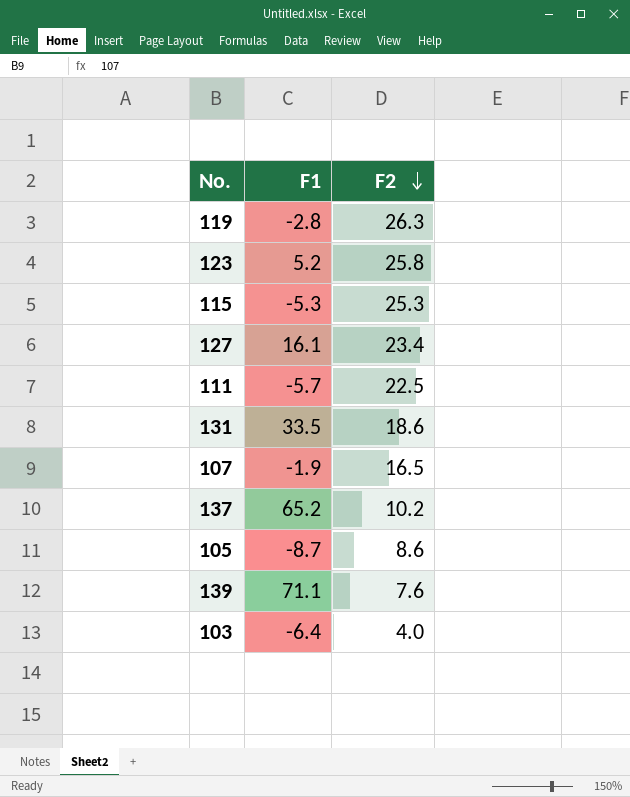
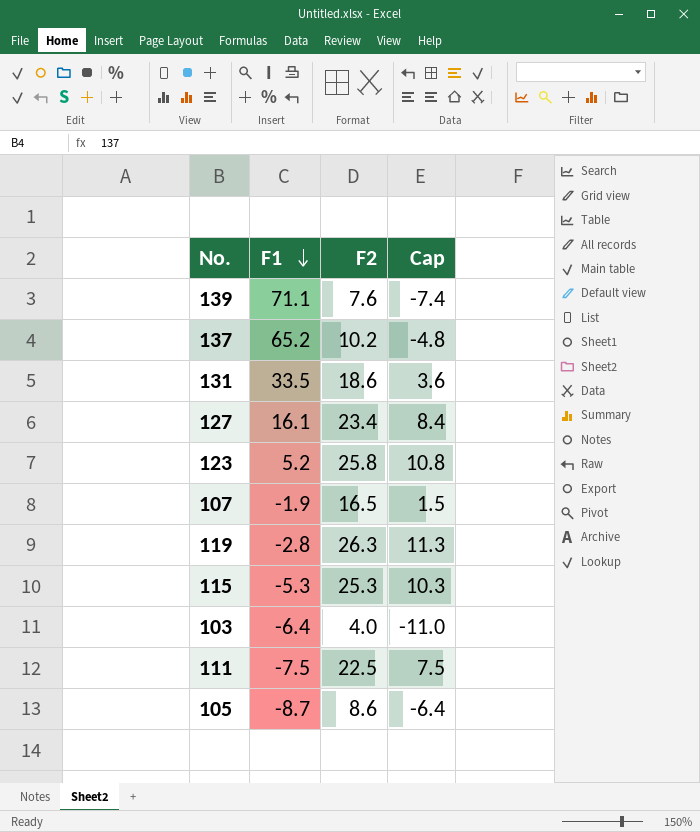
row order: F2 descending -> F1 descending
column Cap | formula: none -> [F2] - 15
111 | F1: -5.7 -> -7.5

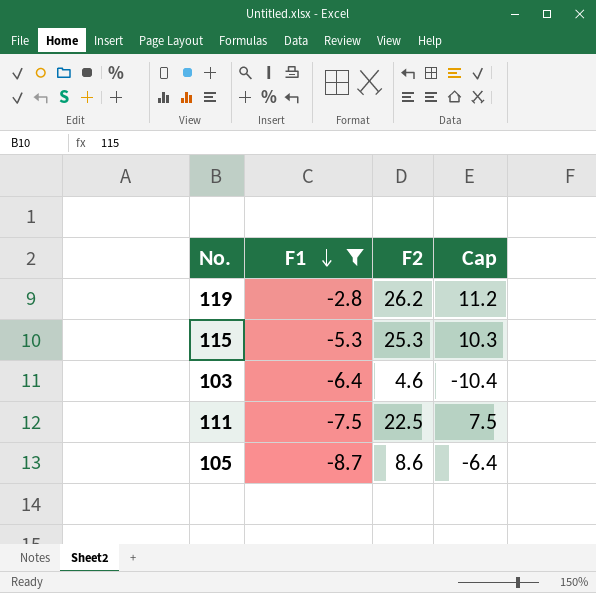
filter: none -> F1 <= -2.8
119 | F2: 26.3 -> 26.2
119 | Cap: 11.3 -> 11.2
103 | F2: 4.0 -> 4.6
103 | Cap: -11.0 -> -10.4

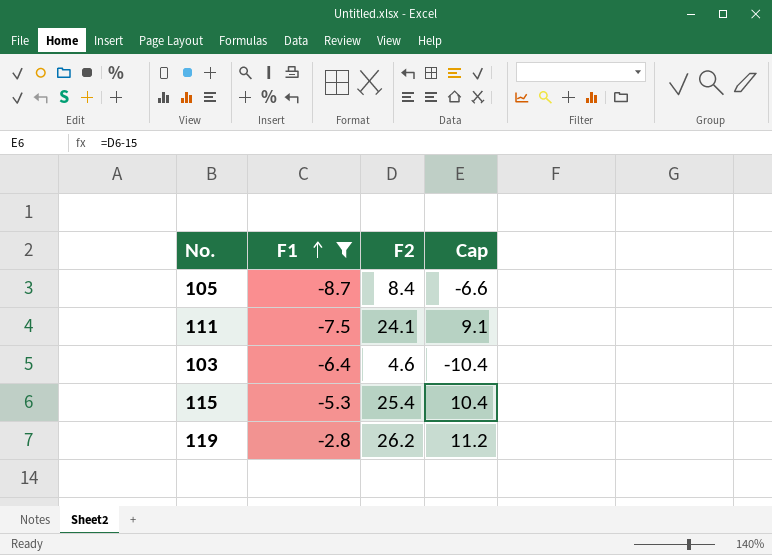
row order: F1 descending -> F1 ascending
105 | F2: 8.6 -> 8.4
105 | Cap: -6.4 -> -6.6
111 | F2: 22.5 -> 24.1
111 | Cap: 7.5 -> 9.1
115 | F2: 25.3 -> 25.4
115 | Cap: 10.3 -> 10.4

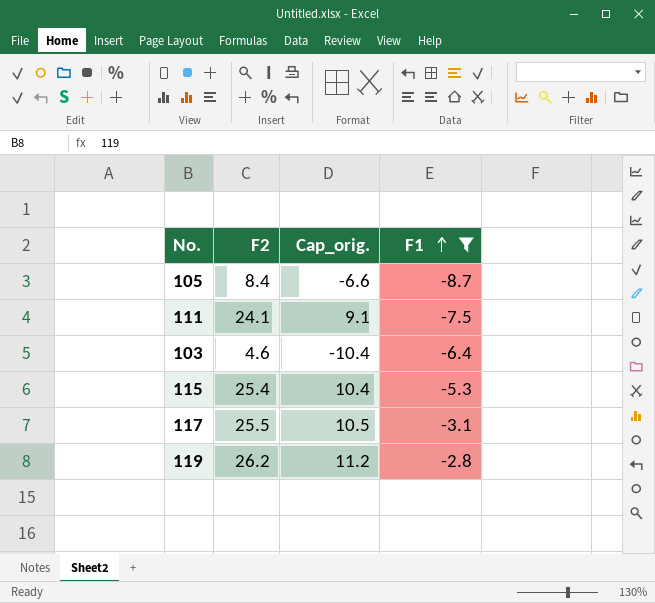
column name: Cap -> Cap_orig.
column F1 | position: 2 -> 4
row 117: none -> 25.5 | 10.5 | -3.1

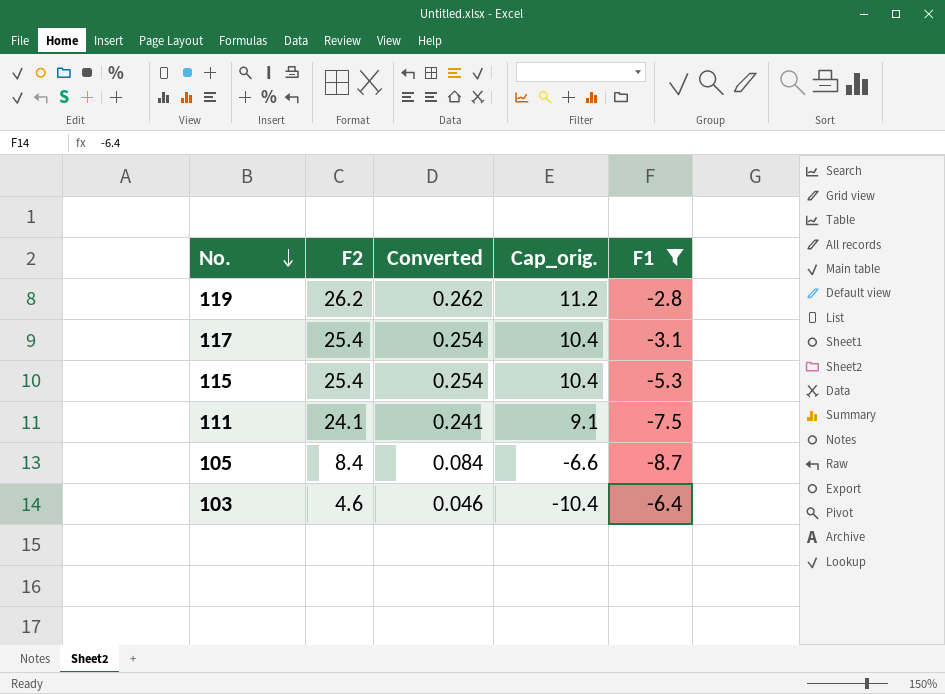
row order: F1 ascending -> No. descending
column Converted | formula: none -> [F2] * 0.01
117 | F2: 25.5 -> 25.4
117 | Cap_orig.: 10.5 -> 10.4

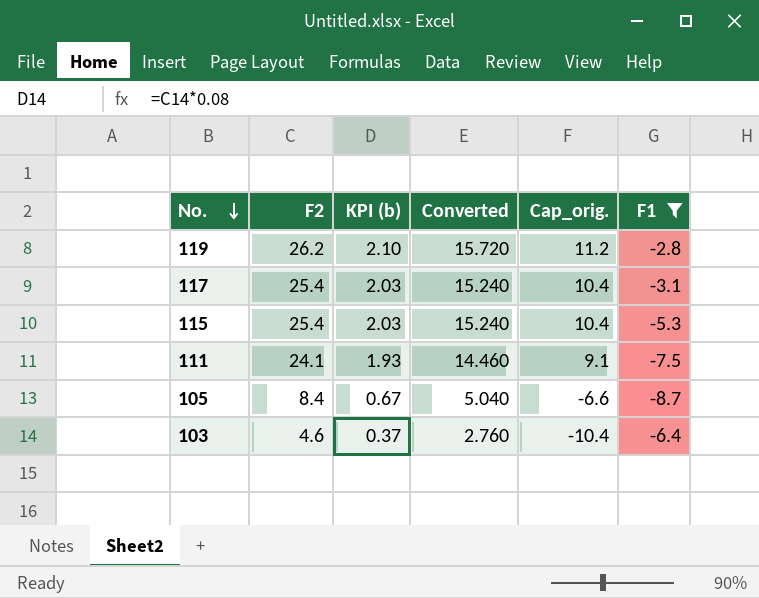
column KPI (b) | formula: none -> [F2] * 0.08
column Converted | formula: [F2] * 0.01 -> [F2] * 0.6

